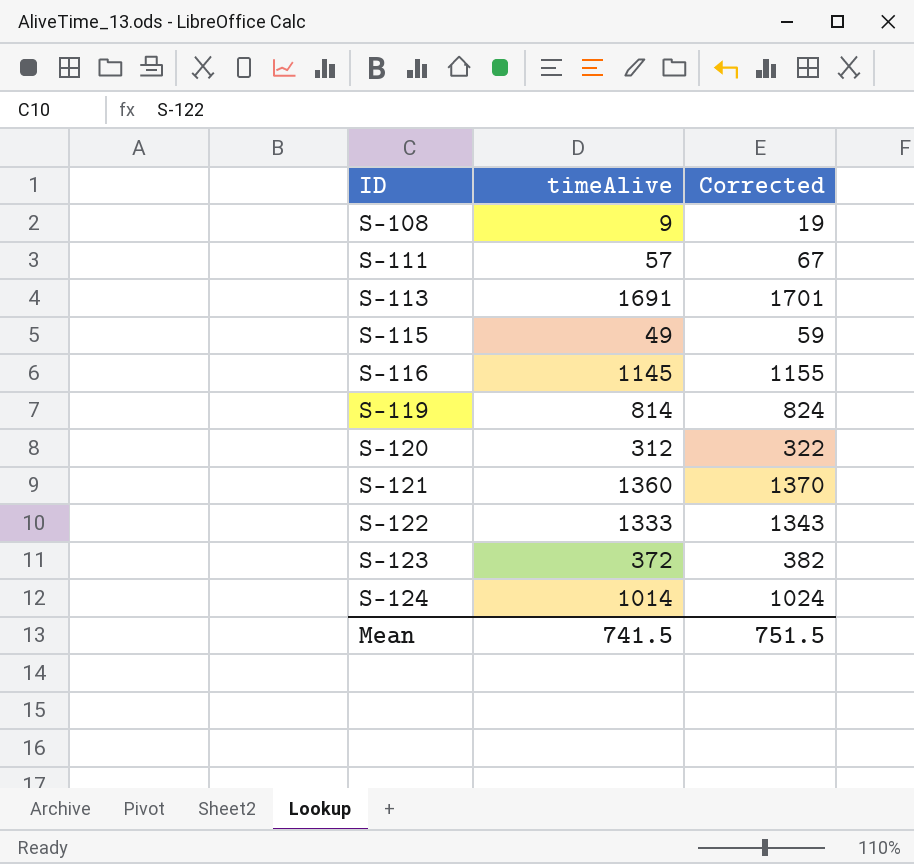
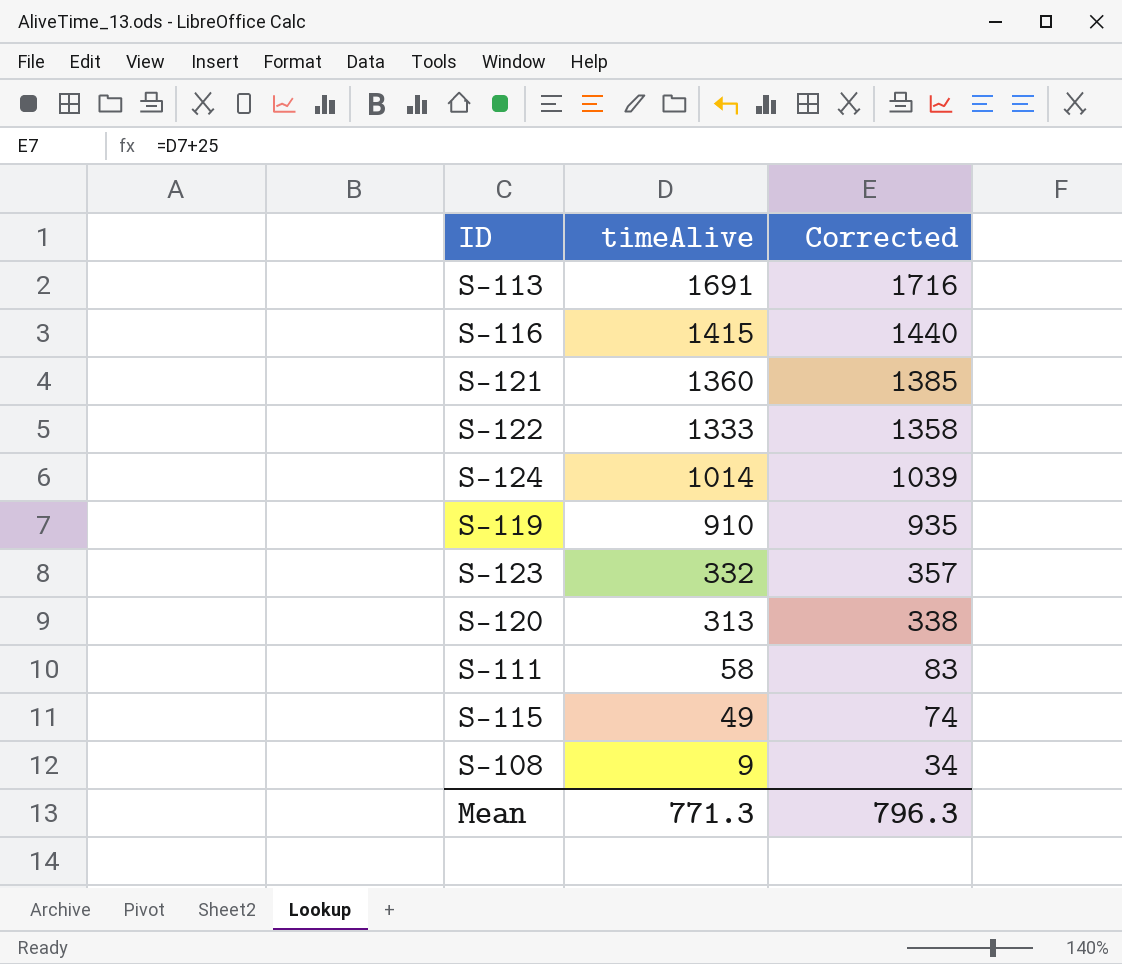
row order: ID ascending -> timeAlive descending
column Corrected | formula: [timeAlive] + 10 -> [timeAlive] + 25
S-116 | timeAlive: 1145 -> 1415
S-119 | timeAlive: 814 -> 910
S-123 | timeAlive: 372 -> 332
S-120 | timeAlive: 312 -> 313
S-111 | timeAlive: 57 -> 58
Mean | timeAlive: 741.5 -> 771.3
Mean | Corrected: 751.5 -> 796.3

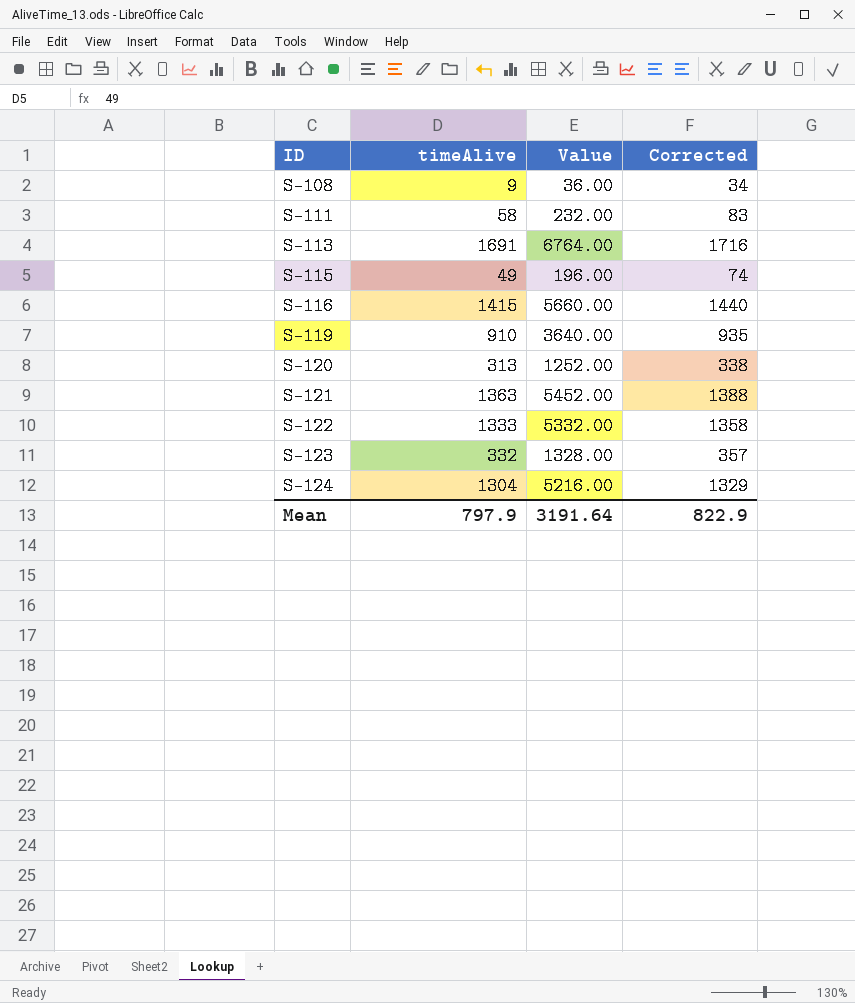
row order: timeAlive descending -> ID ascending
column Value | formula: none -> [timeAlive] * 4
S-121 | timeAlive: 1360 -> 1363
S-121 | Corrected: 1385 -> 1388
S-124 | timeAlive: 1014 -> 1304
S-124 | Corrected: 1039 -> 1329
Mean | timeAlive: 771.3 -> 797.9
Mean | Corrected: 796.3 -> 822.9

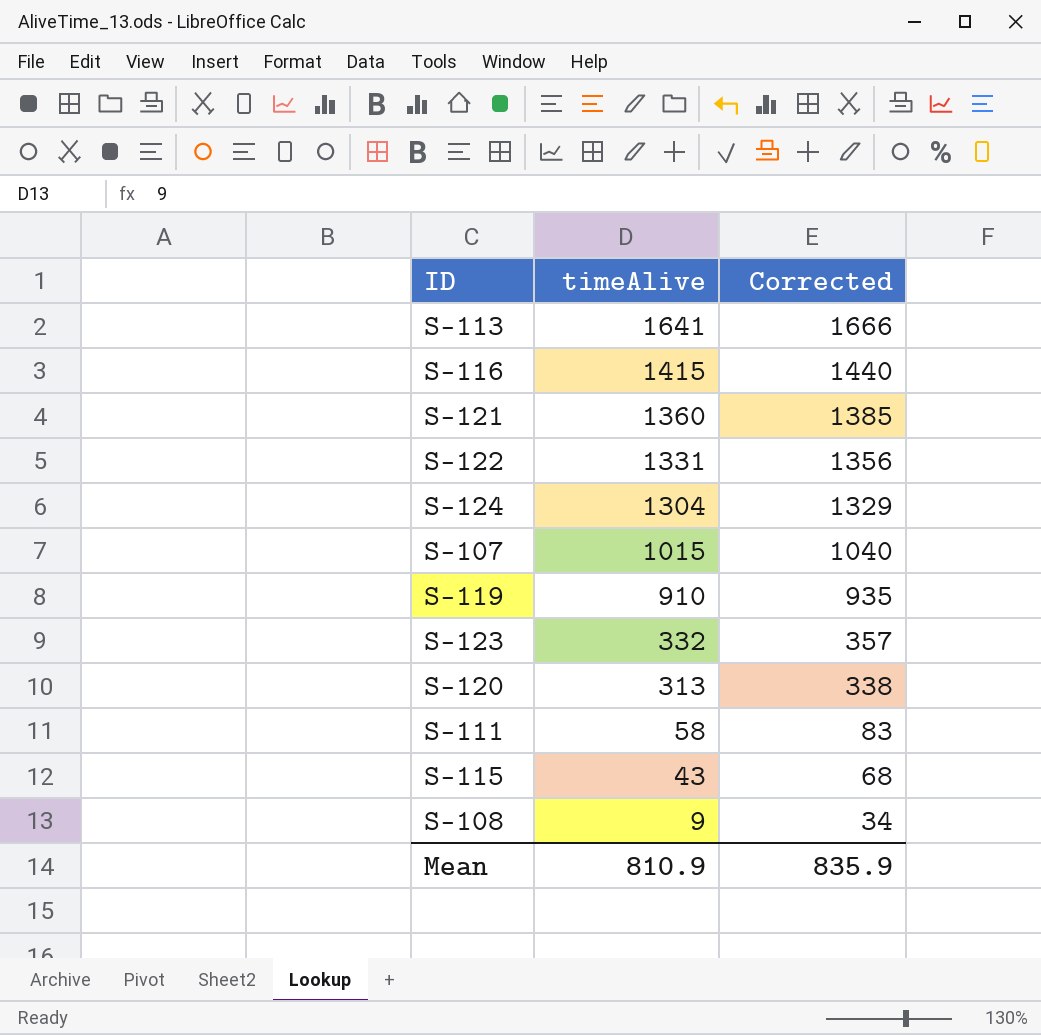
row order: ID ascending -> timeAlive descending
column Value | formula: [timeAlive] * 4 -> none
S-113 | timeAlive: 1691 -> 1641
S-113 | Corrected: 1716 -> 1666
S-121 | timeAlive: 1363 -> 1360
S-121 | Corrected: 1388 -> 1385
S-122 | timeAlive: 1333 -> 1331
S-122 | Corrected: 1358 -> 1356
row S-107: none -> 1015 | 1040
S-115 | timeAlive: 49 -> 43
S-115 | Corrected: 74 -> 68
Mean | timeAlive: 797.9 -> 810.9
Mean | Corrected: 822.9 -> 835.9

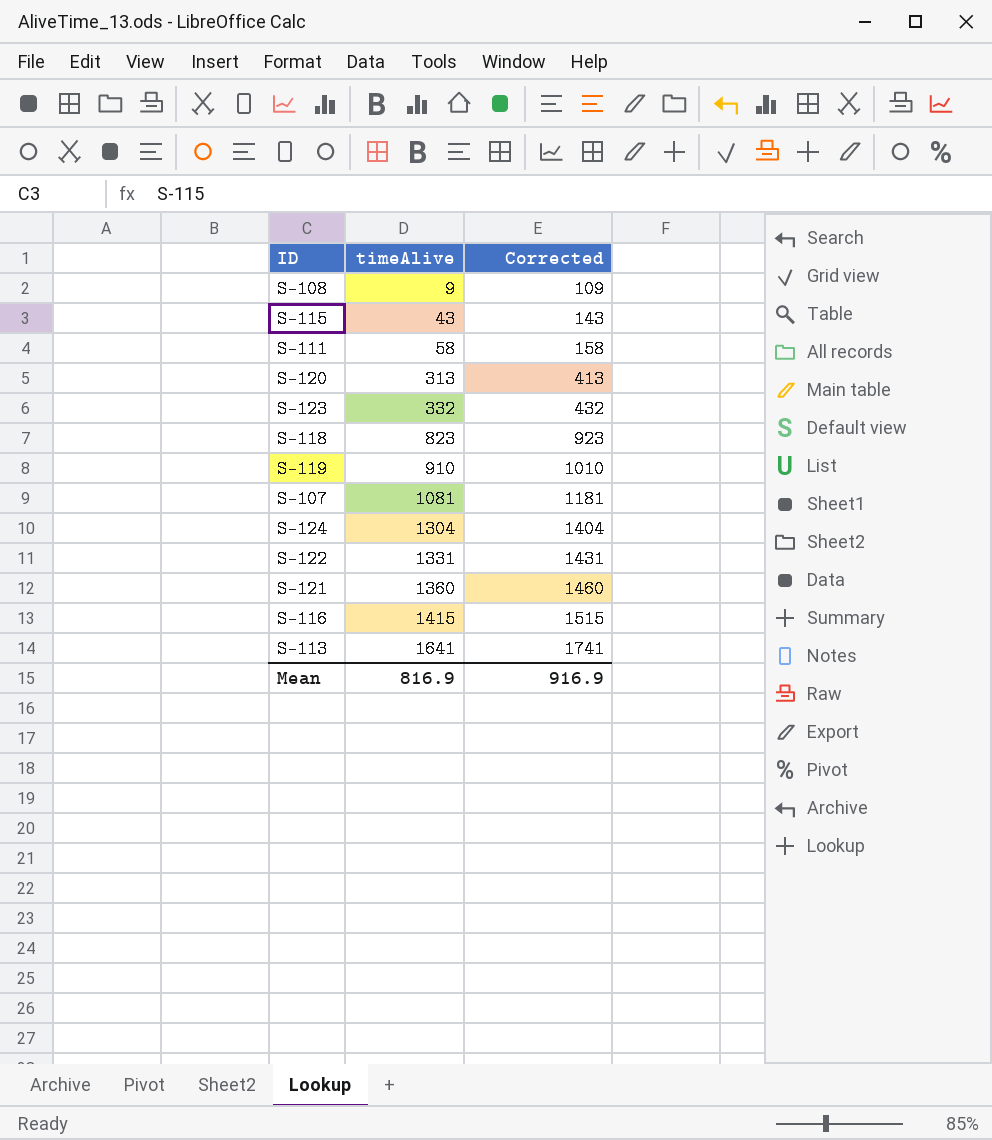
row order: timeAlive descending -> timeAlive ascending
column Corrected | formula: [timeAlive] + 25 -> [timeAlive] + 100
row S-118: none -> 823 | 923
S-107 | timeAlive: 1015 -> 1081
Mean | timeAlive: 810.9 -> 816.9
Mean | Corrected: 835.9 -> 916.9

